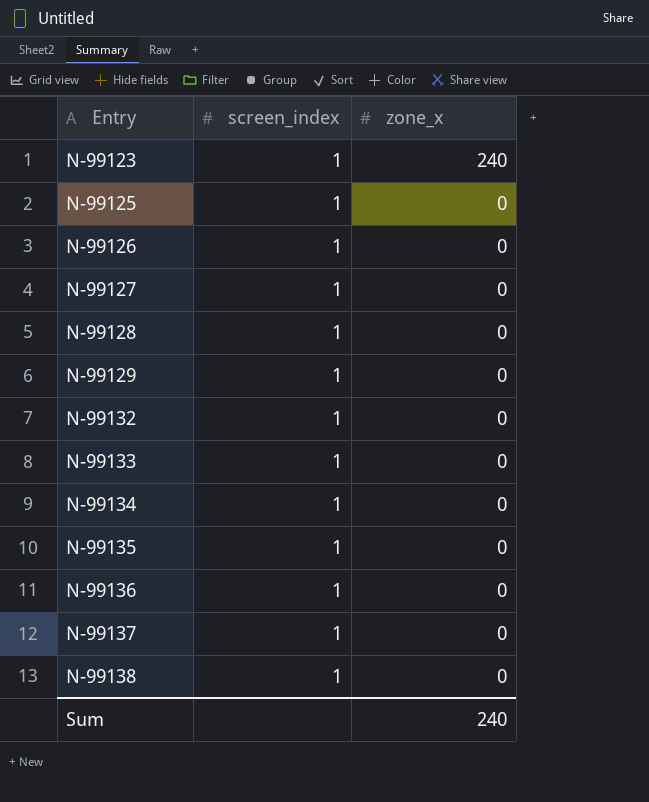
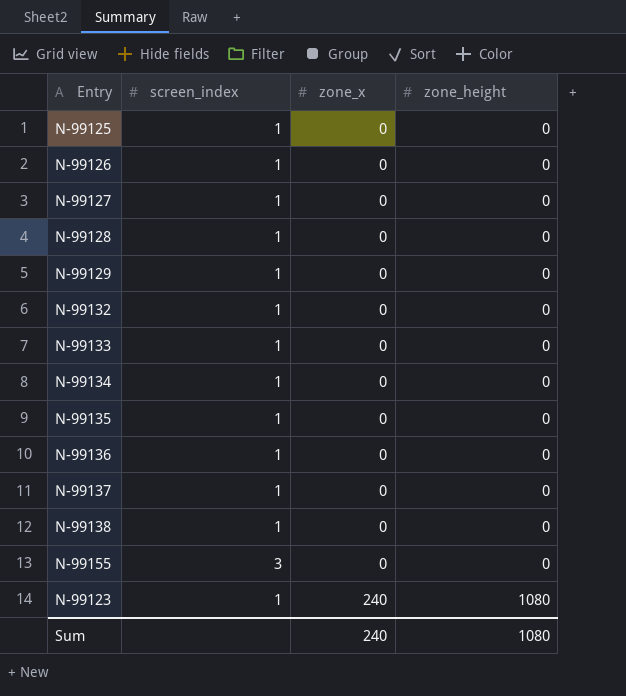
row order: Entry ascending -> zone_x ascending
column zone_height | position: none -> 4
row N-99155: none -> 3 | 0 | 0

